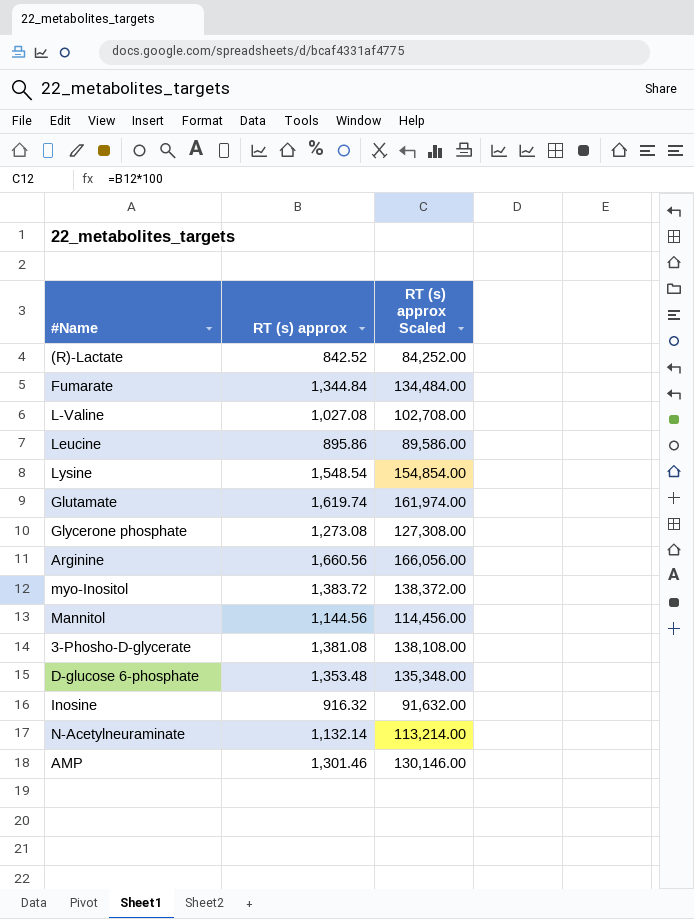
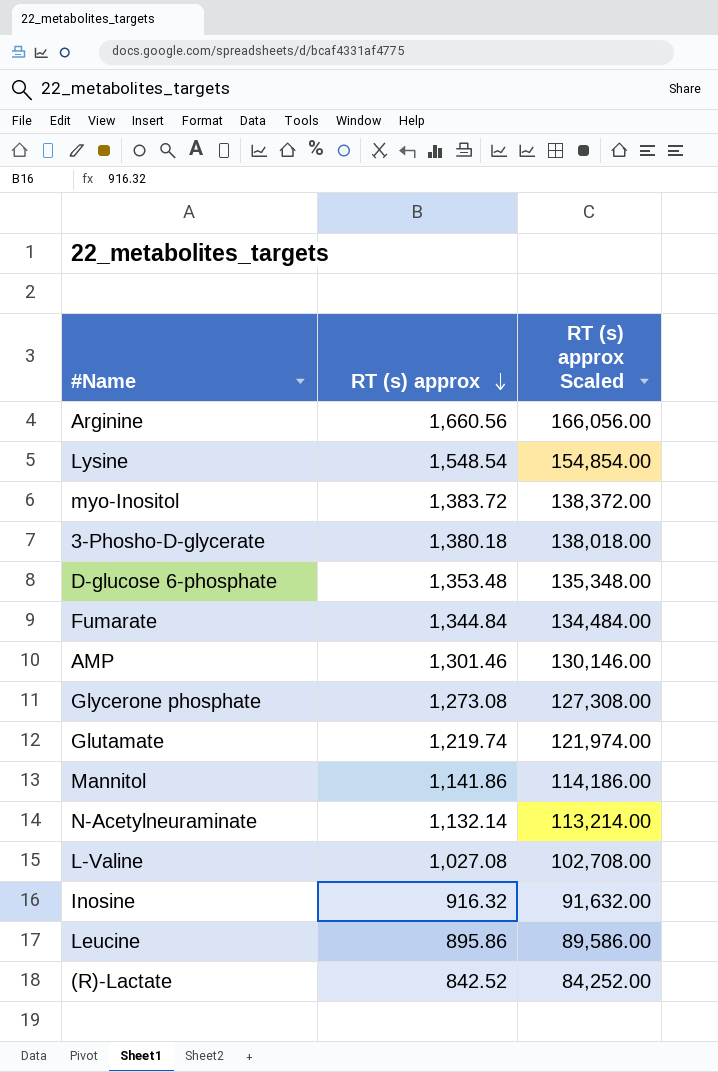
row order: none -> RT (s) approx descending
3-Phosho-D-glycerate | RT (s) approx: 1,381.08 -> 1,380.18
3-Phosho-D-glycerate | RT (s) approx Scaled: 138,108.00 -> 138,018.00
Glutamate | RT (s) approx: 1,619.74 -> 1,219.74
Glutamate | RT (s) approx Scaled: 161,974.00 -> 121,974.00
Mannitol | RT (s) approx: 1,144.56 -> 1,141.86
Mannitol | RT (s) approx Scaled: 114,456.00 -> 114,186.00

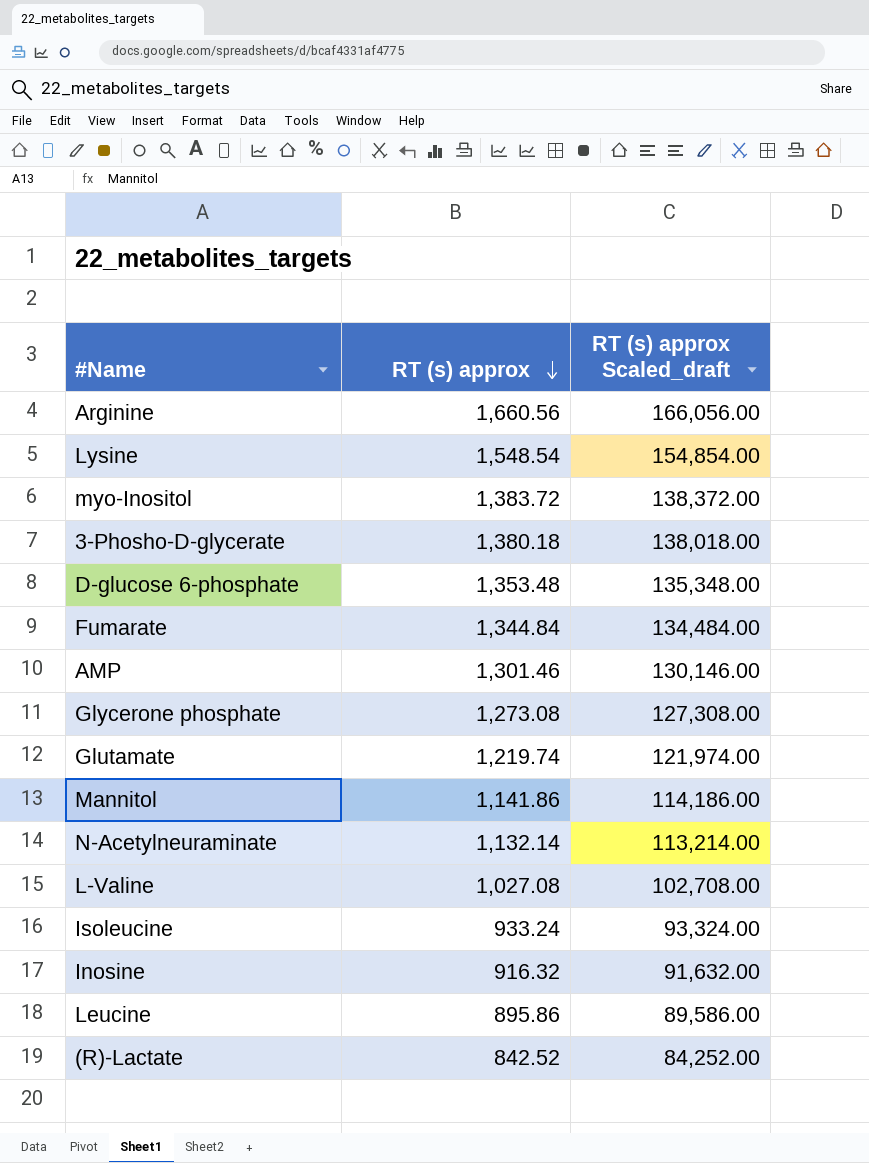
column name: RT (s) approx Scaled -> RT (s) approx Scaled_draft
row Isoleucine: none -> 933.24 | 93,324.00

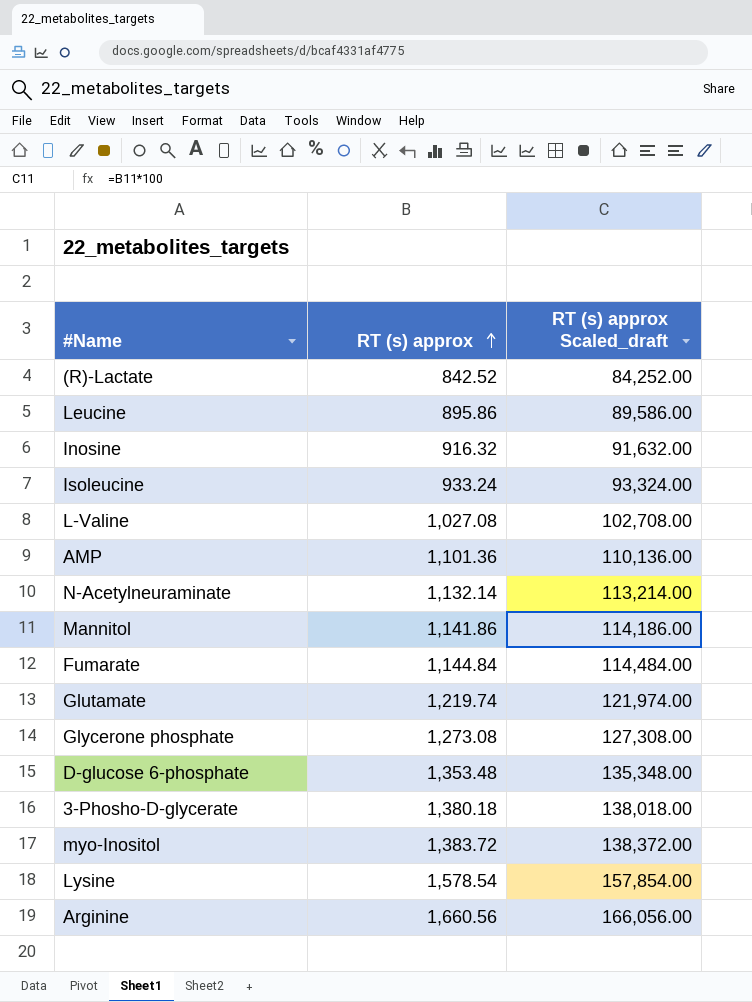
row order: RT (s) approx descending -> RT (s) approx ascending
AMP | RT (s) approx: 1,301.46 -> 1,101.36
AMP | RT (s) approx Scaled_draft: 130,146.00 -> 110,136.00
Fumarate | RT (s) approx: 1,344.84 -> 1,144.84
Fumarate | RT (s) approx Scaled_draft: 134,484.00 -> 114,484.00
Lysine | RT (s) approx: 1,548.54 -> 1,578.54
Lysine | RT (s) approx Scaled_draft: 154,854.00 -> 157,854.00

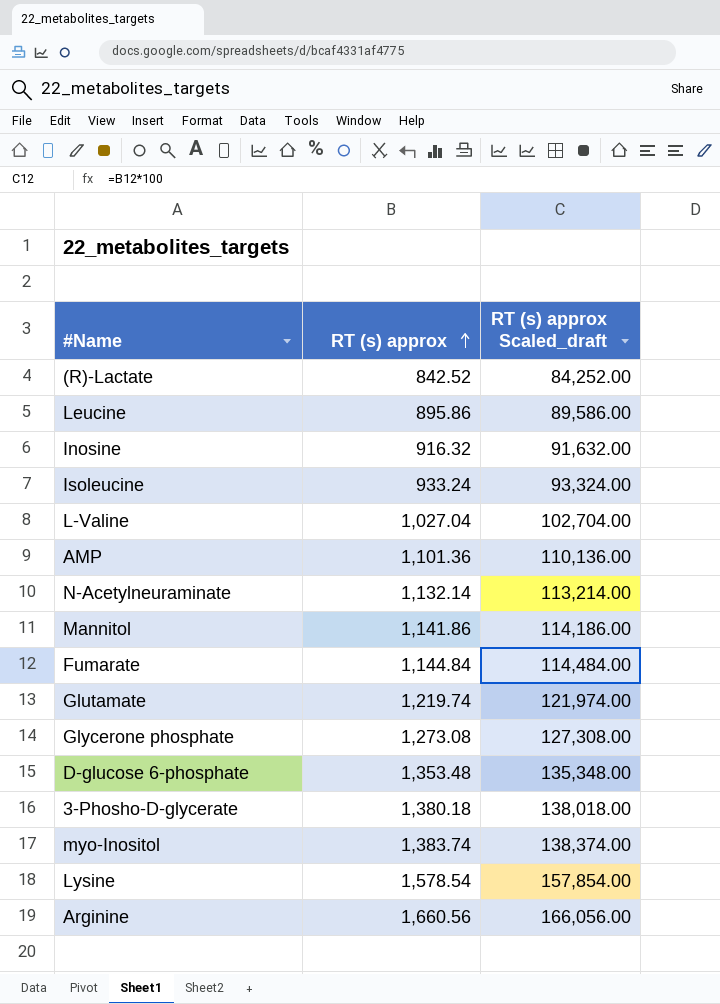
L-Valine | RT (s) approx: 1,027.08 -> 1,027.04
L-Valine | RT (s) approx Scaled_draft: 102,708.00 -> 102,704.00
myo-Inositol | RT (s) approx: 1,383.72 -> 1,383.74
myo-Inositol | RT (s) approx Scaled_draft: 138,372.00 -> 138,374.00

